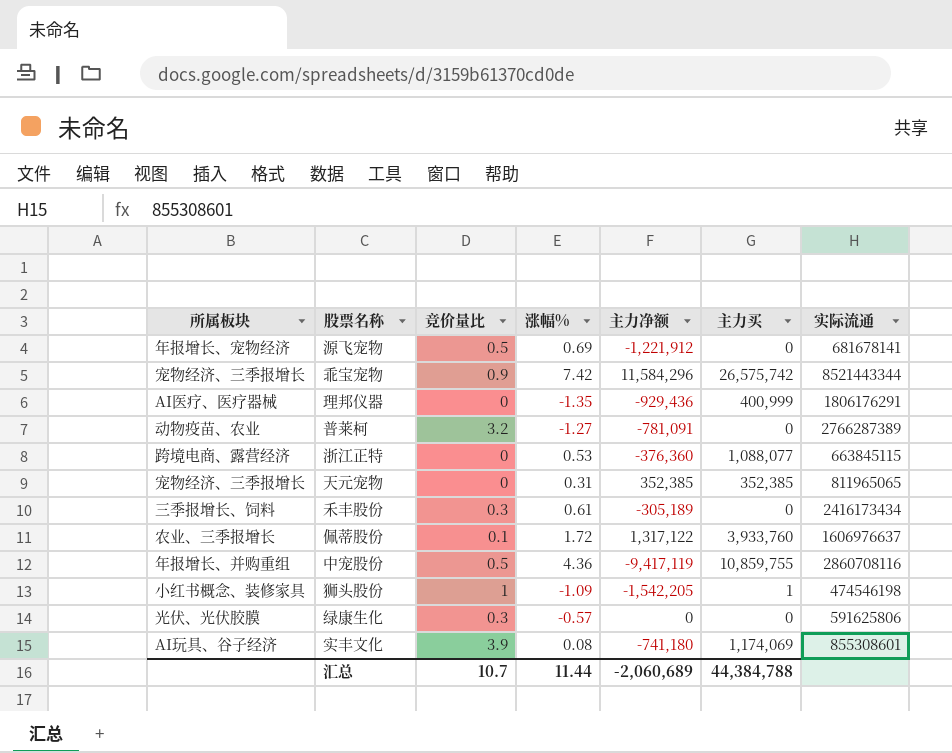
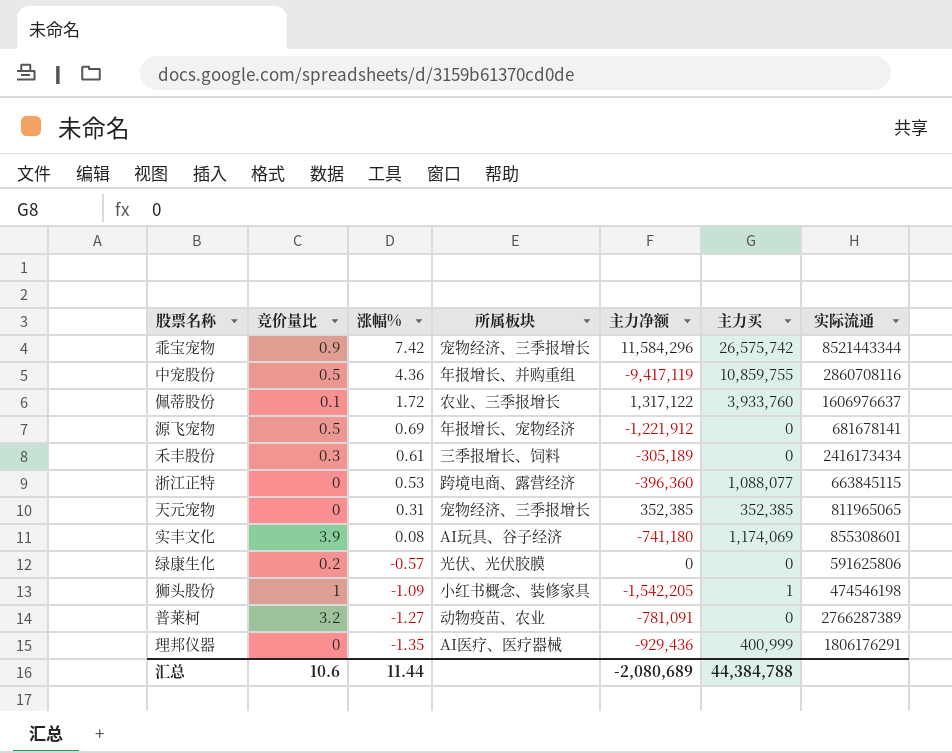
row order: none -> 涨幅% descending
column 所属板块 | position: 1 -> 4
浙江正特 | 主力净额: -376,360 -> -396,360
绿康生化 | 竞价量比: 0.3 -> 0.2
汇总 | 竞价量比: 10.7 -> 10.6
汇总 | 主力净额: -2,060,689 -> -2,080,689

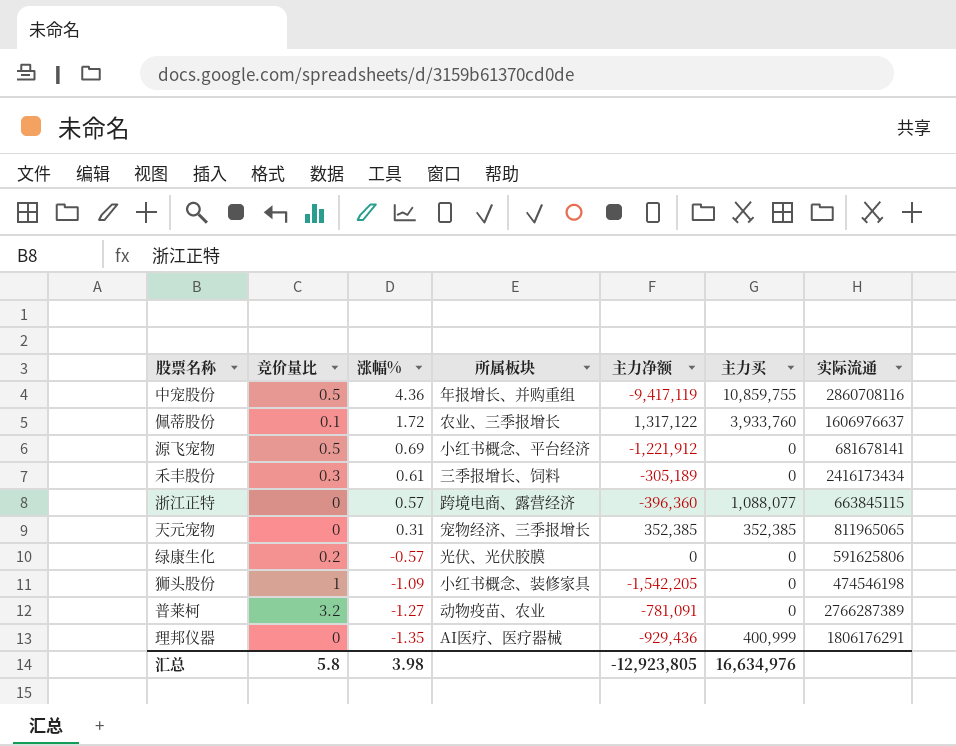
row 乖宝宠物: 0.9 | 7.42 | 宠物经济、三季报增长 | 11,584,296 | 26,575,742 | 8521443344 -> none
row 实丰文化: 3.9 | 0.08 | AI玩具、谷子经济 | -741,180 | 1,174,069 | 855308601 -> none
源飞宠物 | 所属板块: 年报增长、宠物经济 -> 小红书概念、平台经济
浙江正特 | 涨幅%: 0.53 -> 0.57
狮头股份 | 主力买: 1 -> 0
汇总 | 竞价量比: 10.6 -> 5.8
汇总 | 涨幅%: 11.44 -> 3.98
汇总 | 主力净额: -2,080,689 -> -12,923,805
汇总 | 主力买: 44,384,788 -> 16,634,976

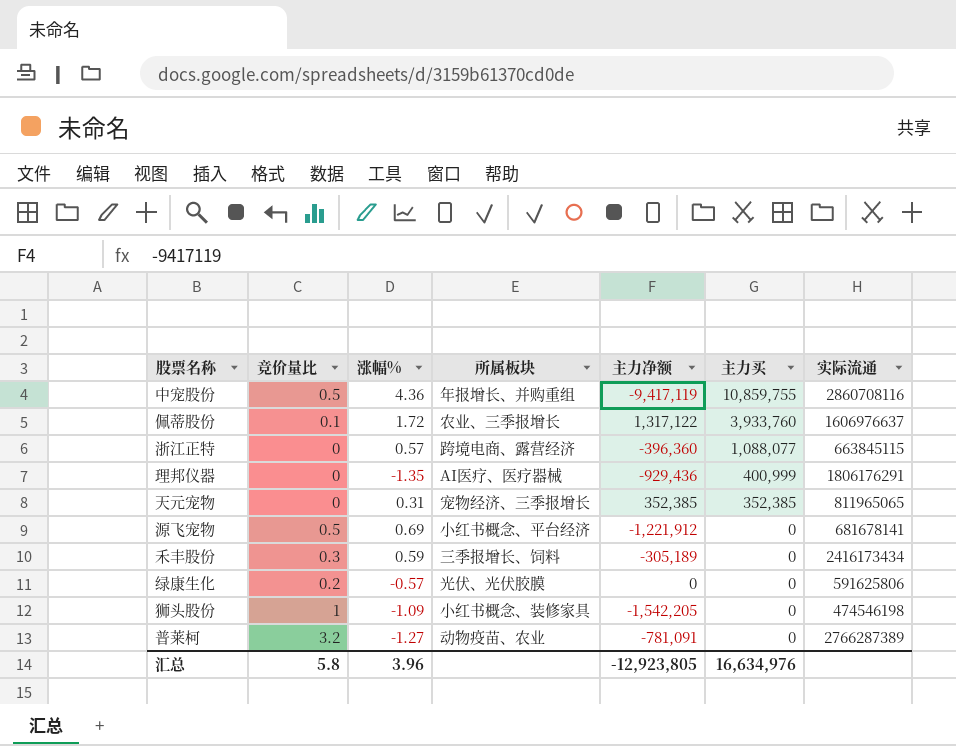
row order: 涨幅% descending -> 主力买 descending
禾丰股份 | 涨幅%: 0.61 -> 0.59
汇总 | 涨幅%: 3.98 -> 3.96

